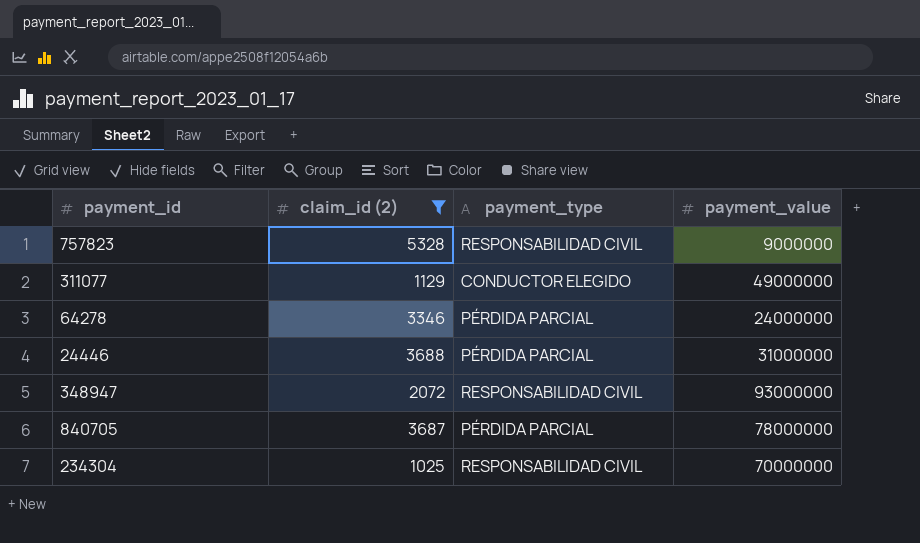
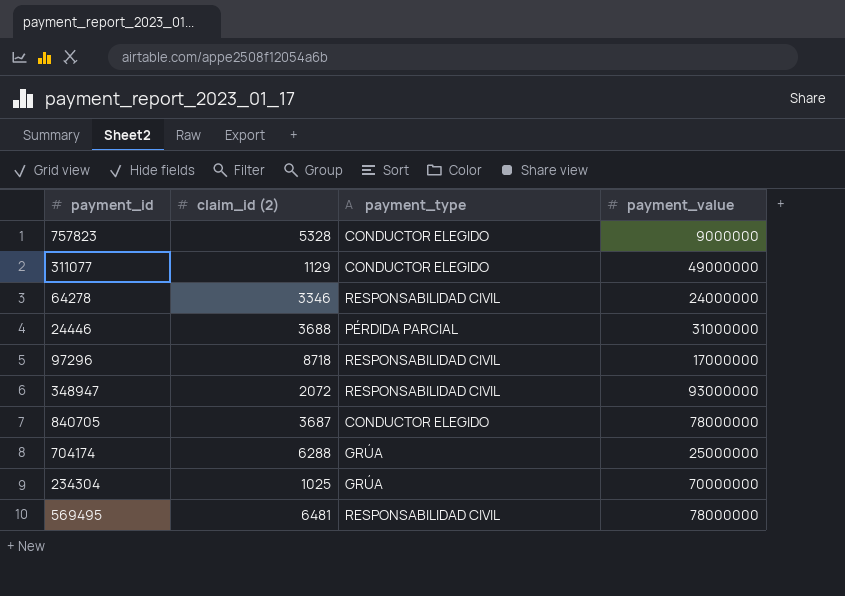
filter: claim_id (2) <= 5328 -> none
757823 | payment_type: RESPONSABILIDAD CIVIL -> CONDUCTOR ELEGIDO
64278 | payment_type: PÉRDIDA PARCIAL -> RESPONSABILIDAD CIVIL
840705 | payment_type: PÉRDIDA PARCIAL -> CONDUCTOR ELEGIDO
234304 | payment_type: RESPONSABILIDAD CIVIL -> GRÚA

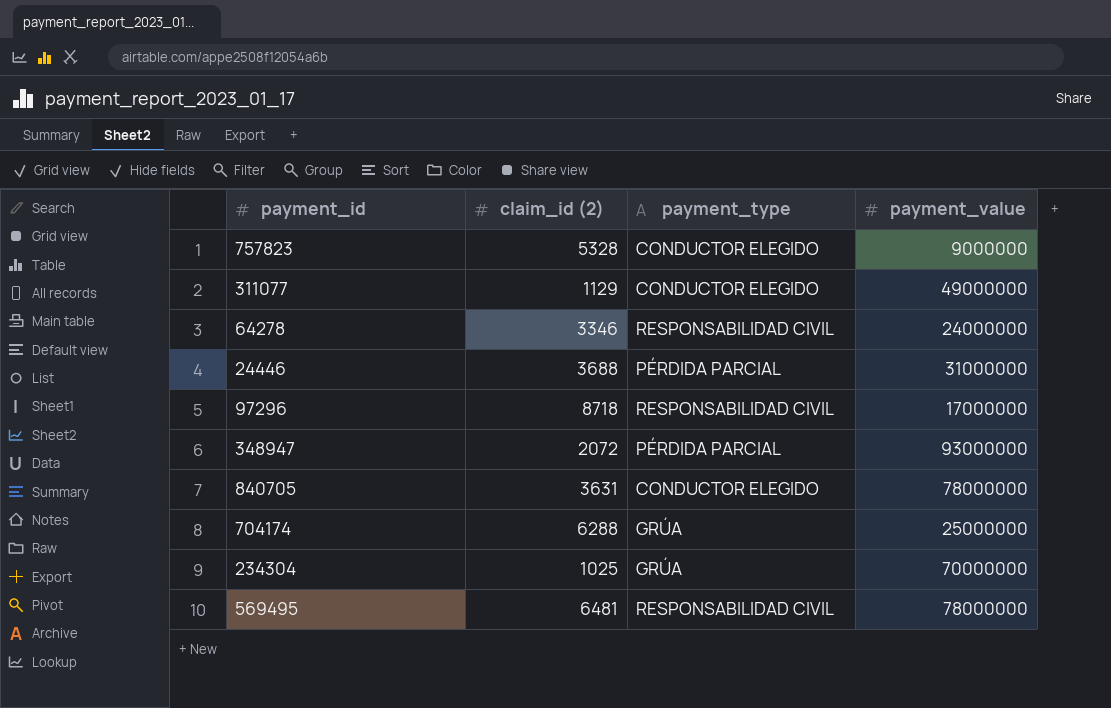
348947 | payment_type: RESPONSABILIDAD CIVIL -> PÉRDIDA PARCIAL
840705 | claim_id (2): 3687 -> 3631

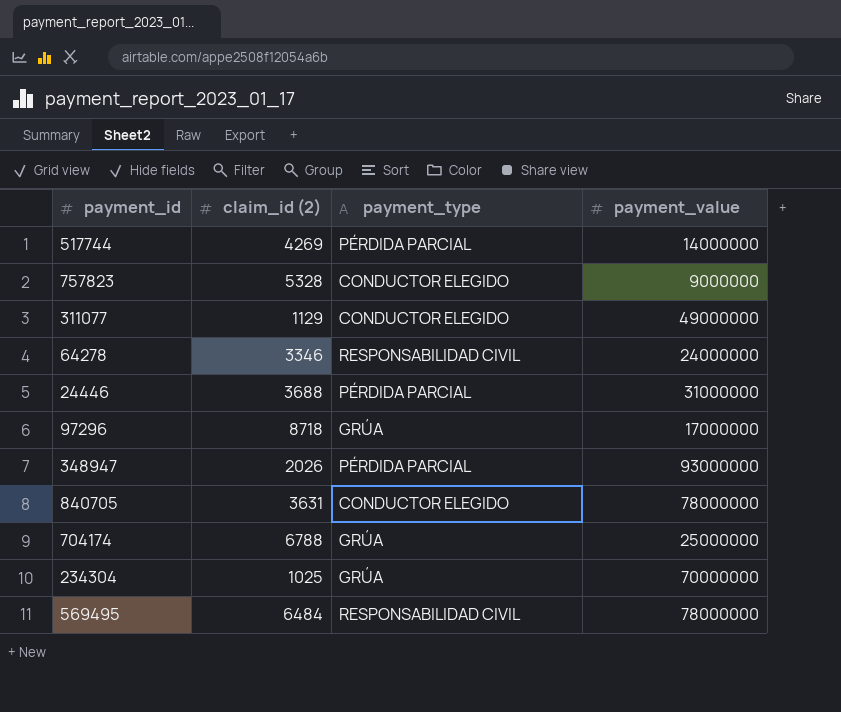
row 517744: none -> 4269 | PÉRDIDA PARCIAL | 14000000
97296 | payment_type: RESPONSABILIDAD CIVIL -> GRÚA
348947 | claim_id (2): 2072 -> 2026
704174 | claim_id (2): 6288 -> 6788
569495 | claim_id (2): 6481 -> 6484

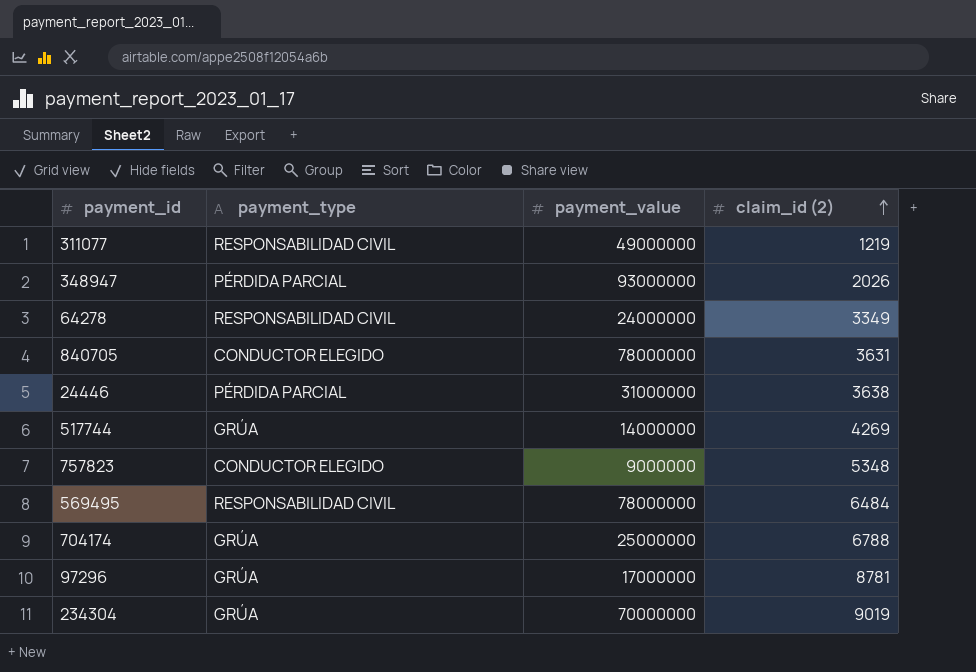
row order: none -> claim_id (2) ascending
column claim_id (2) | position: 2 -> 4
311077 | payment_type: CONDUCTOR ELEGIDO -> RESPONSABILIDAD CIVIL
311077 | claim_id (2): 1129 -> 1219
64278 | claim_id (2): 3346 -> 3349
24446 | claim_id (2): 3688 -> 3638
517744 | payment_type: PÉRDIDA PARCIAL -> GRÚA
757823 | claim_id (2): 5328 -> 5348
97296 | claim_id (2): 8718 -> 8781
234304 | claim_id (2): 1025 -> 9019

